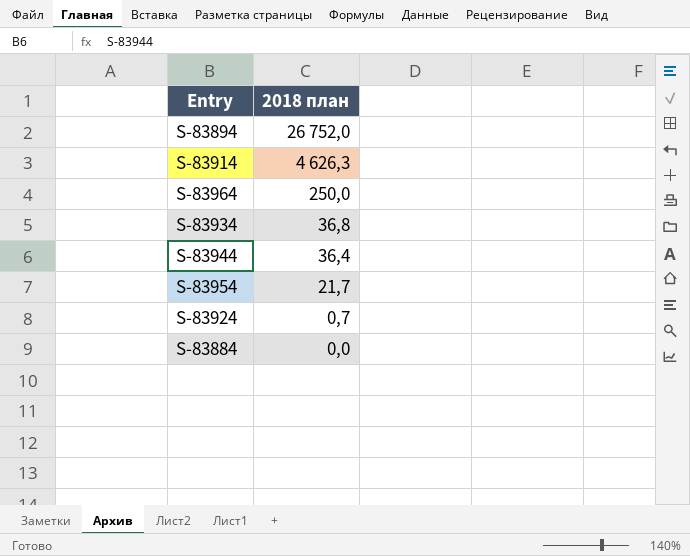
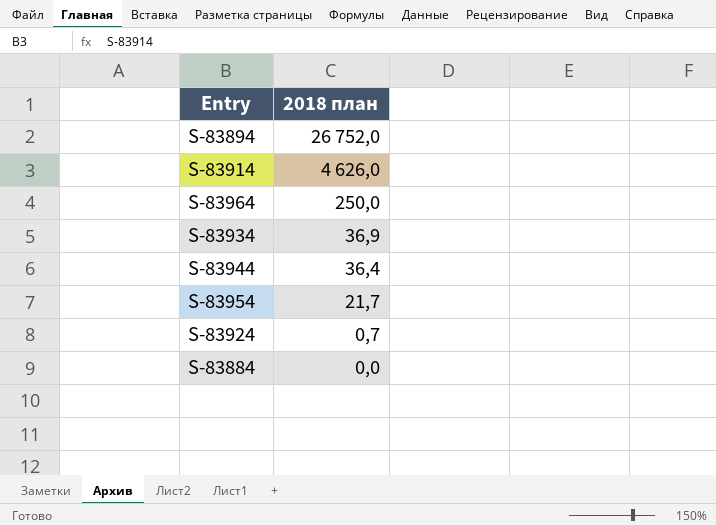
S-83914 | 2018 план: 4 626,3 -> 4 626,0
S-83934 | 2018 план: 36,8 -> 36,9

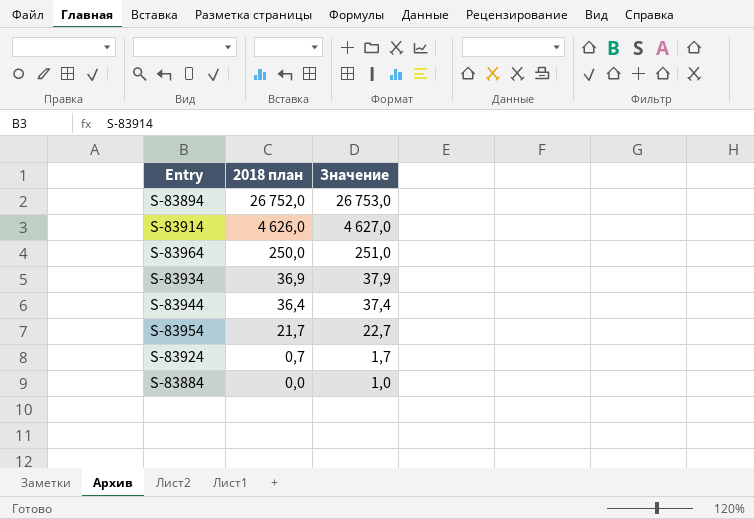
column Значение | formula: none -> [2018 план] + 1

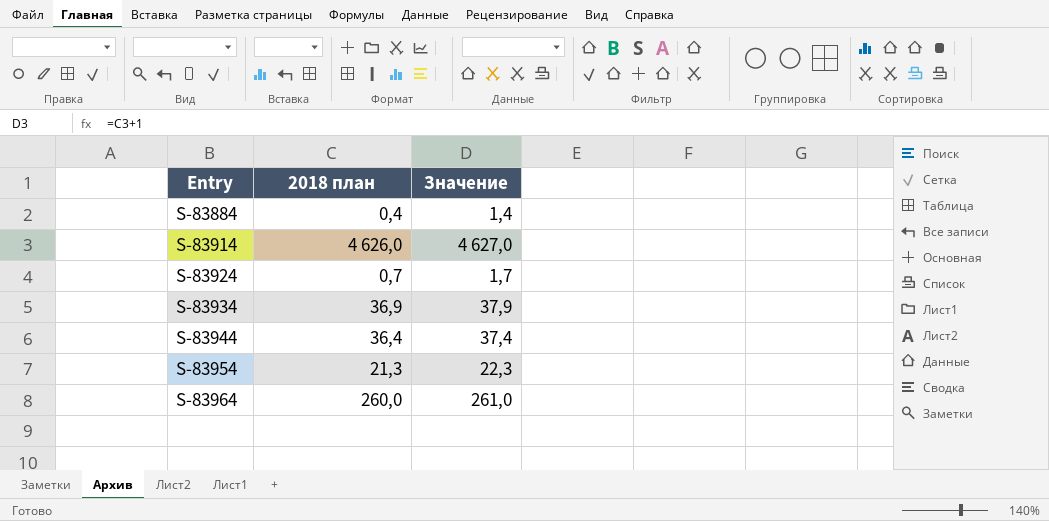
row order: 2018 план descending -> Entry ascending
row S-83894: 26 752,0 | 26 753,0 -> none
S-83884 | 2018 план: 0,0 -> 0,4
S-83884 | Значение: 1,0 -> 1,4
S-83954 | 2018 план: 21,7 -> 21,3
S-83954 | Значение: 22,7 -> 22,3
S-83964 | 2018 план: 250,0 -> 260,0
S-83964 | Значение: 251,0 -> 261,0

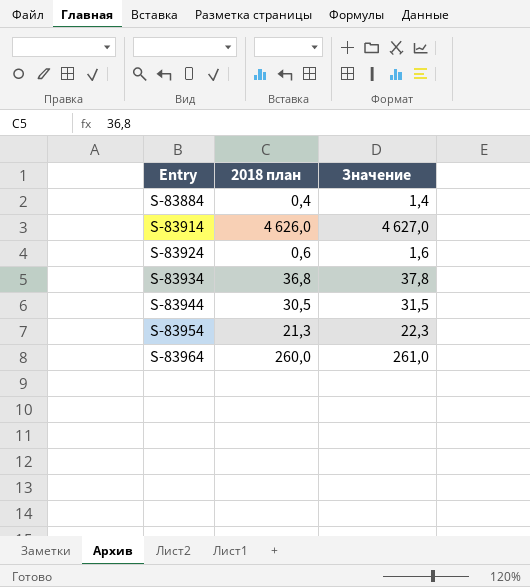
S-83924 | 2018 план: 0,7 -> 0,6
S-83924 | Значение: 1,7 -> 1,6
S-83934 | 2018 план: 36,9 -> 36,8
S-83934 | Значение: 37,9 -> 37,8
S-83944 | 2018 план: 36,4 -> 30,5
S-83944 | Значение: 37,4 -> 31,5

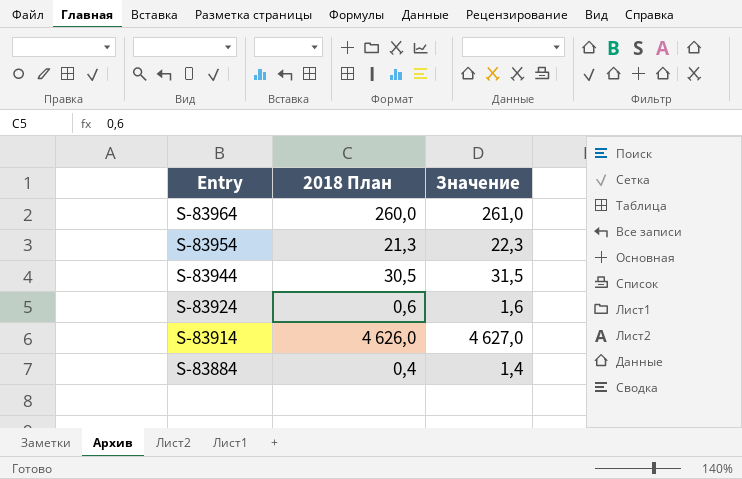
row order: Entry ascending -> Entry descending
column name: 2018 план -> 2018 План
row S-83934: 36,8 | 37,8 -> none

